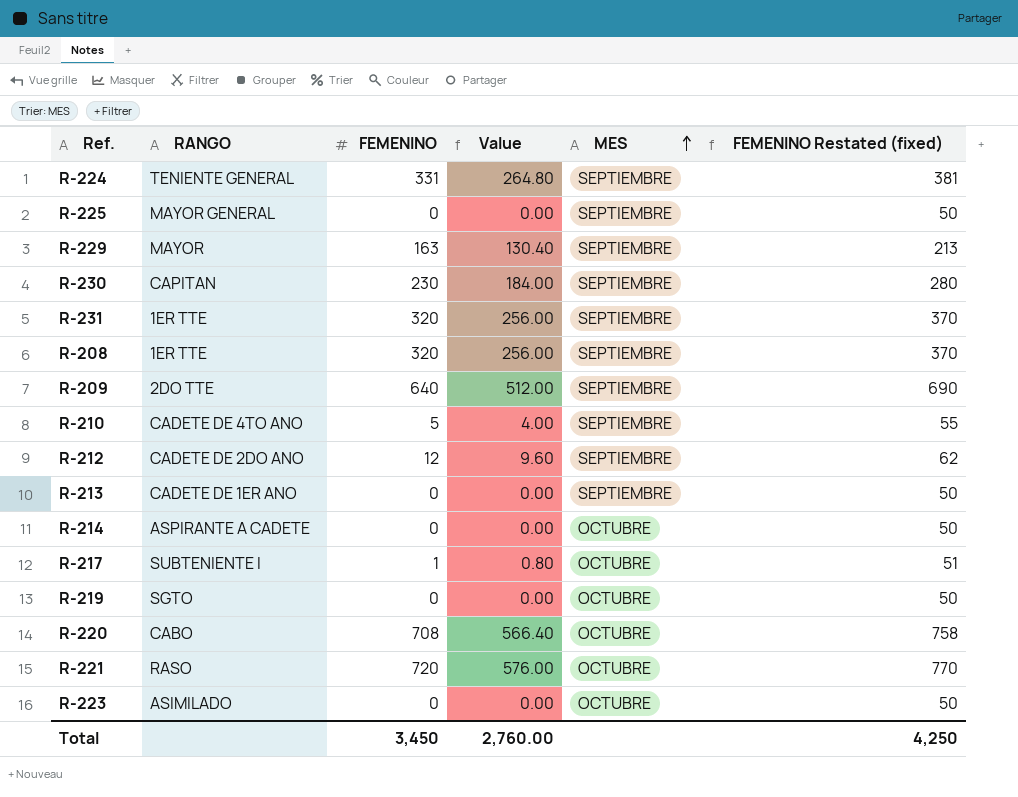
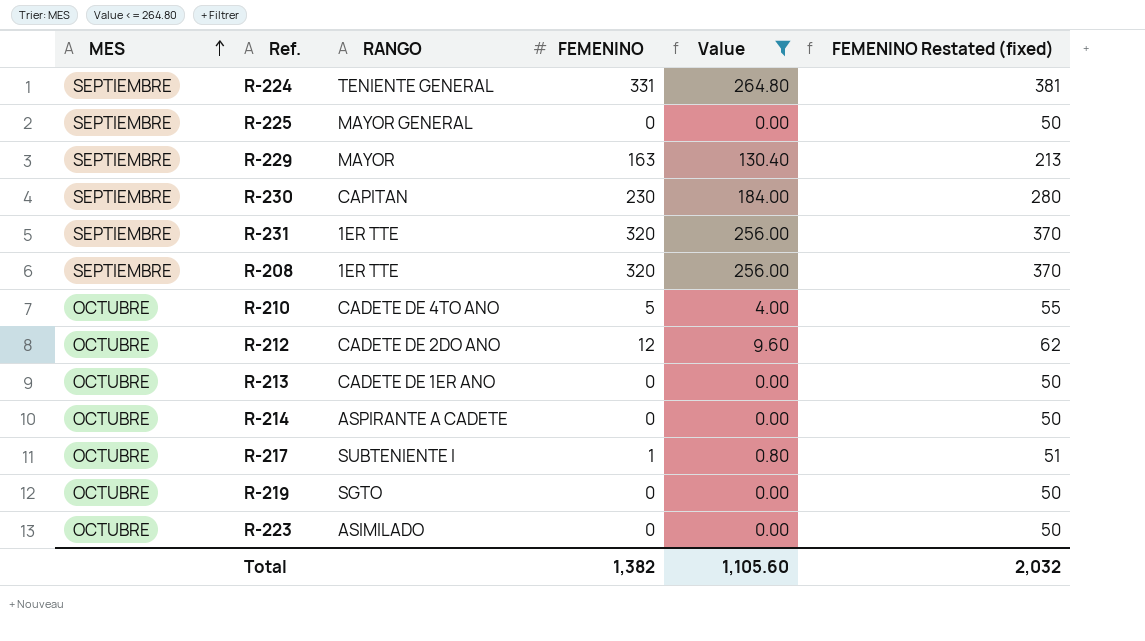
filter: none -> Value <= 264.80
column MES | position: 5 -> 1
R-210 | MES: SEPTIEMBRE -> OCTUBRE
R-212 | MES: SEPTIEMBRE -> OCTUBRE
R-213 | MES: SEPTIEMBRE -> OCTUBRE
Total | FEMENINO: 3,450 -> 1,382
Total | Value: 2,760.00 -> 1,105.60
Total | FEMENINO Restated (fixed): 4,250 -> 2,032

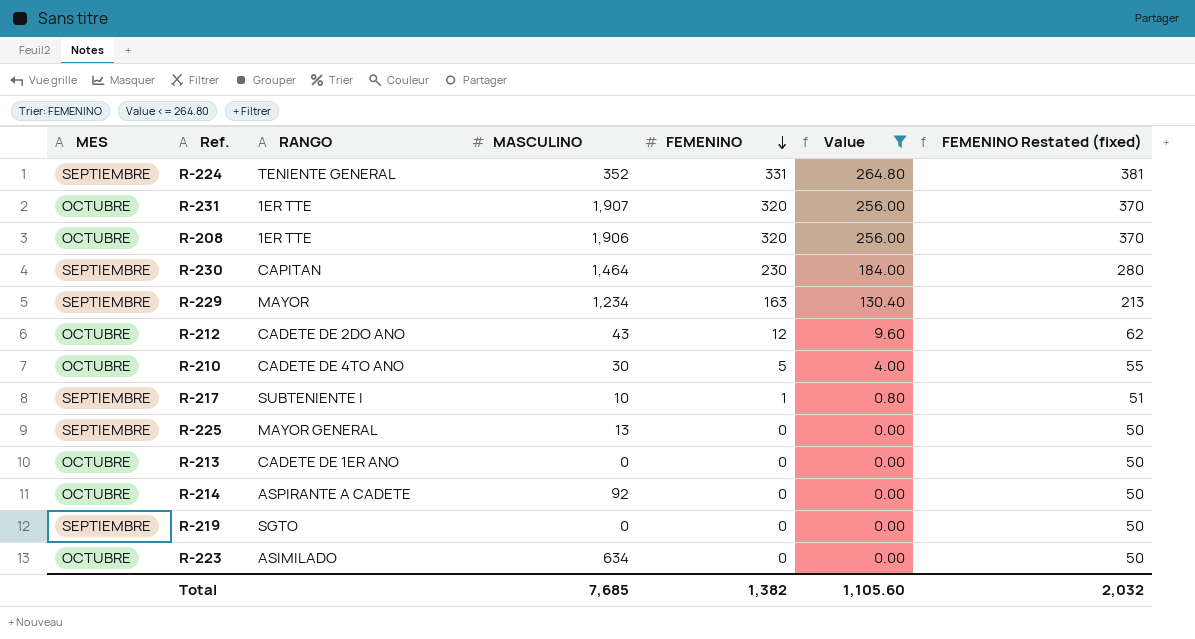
row order: MES ascending -> FEMENINO descending
column MASCULINO | position: none -> 4
R-231 | MES: SEPTIEMBRE -> OCTUBRE
R-208 | MES: SEPTIEMBRE -> OCTUBRE
R-217 | MES: OCTUBRE -> SEPTIEMBRE
R-219 | MES: OCTUBRE -> SEPTIEMBRE

